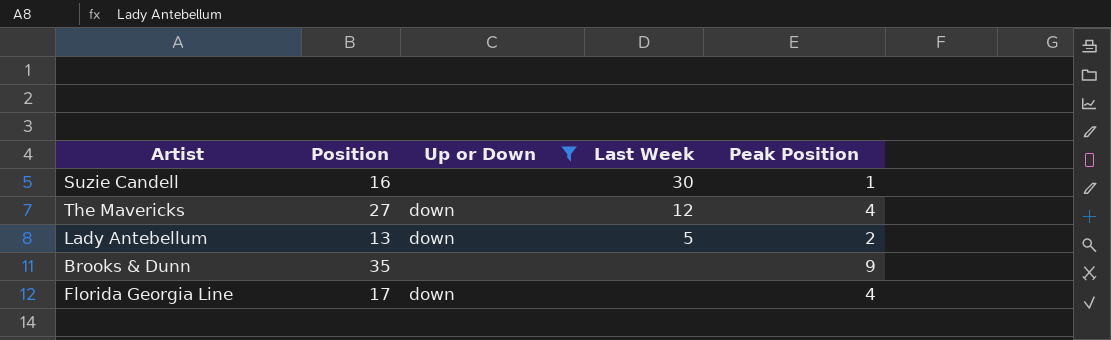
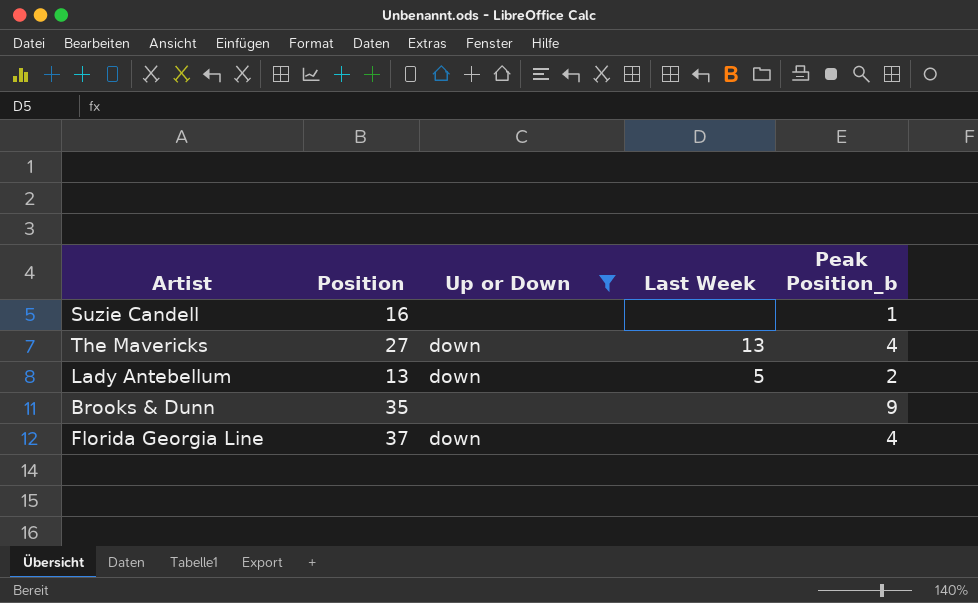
column name: Peak Position -> Peak Position_b
Suzie Candell | Last Week: 30 -> none
The Mavericks | Last Week: 12 -> 13
Florida Georgia Line | Position: 17 -> 37

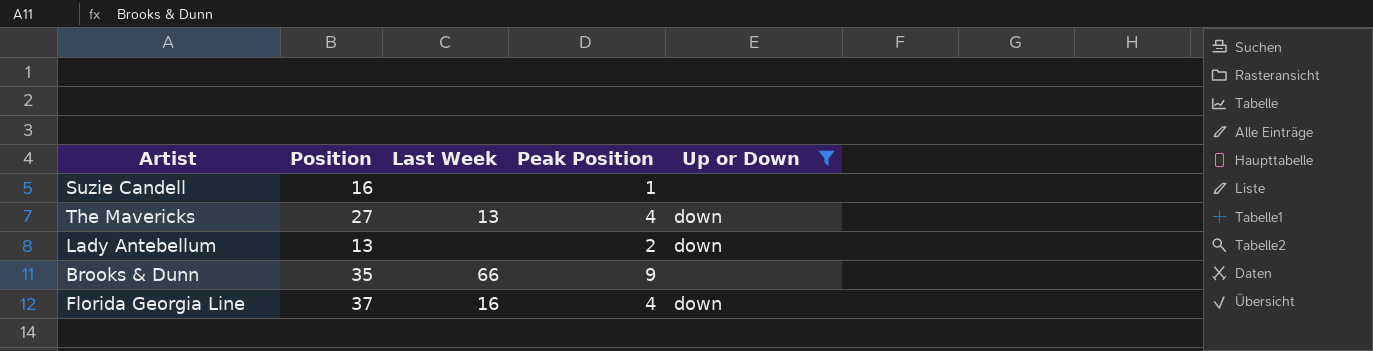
column name: Peak Position_b -> Peak Position
column Up or Down | position: 3 -> 5
Lady Antebellum | Last Week: 5 -> none
Brooks & Dunn | Last Week: none -> 66
Florida Georgia Line | Last Week: none -> 16

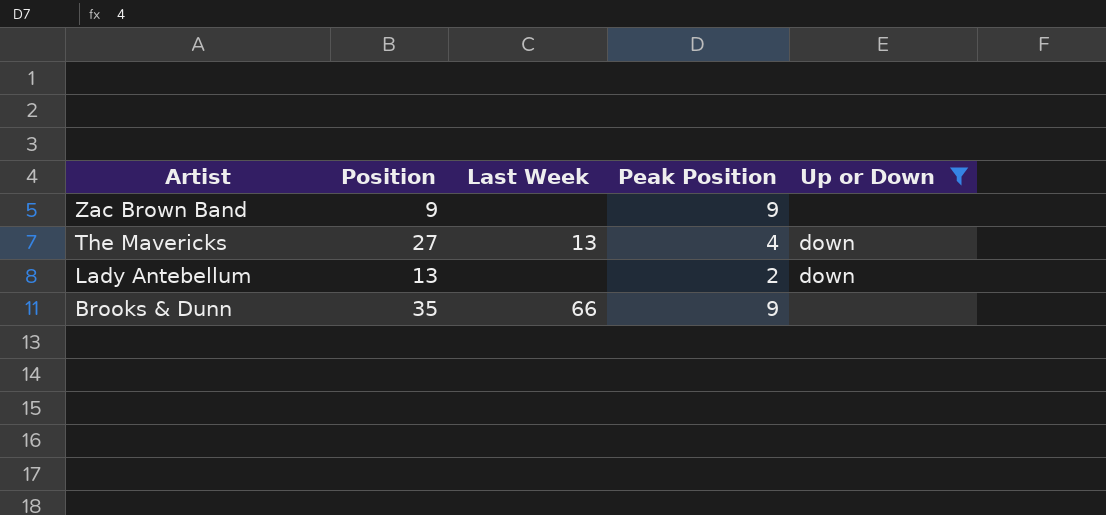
row Suzie Candell: 16 | none | 1 | none -> none
row Florida Georgia Line: 37 | 16 | 4 | down -> none
row Zac Brown Band: none -> 9 | none | 9 | none

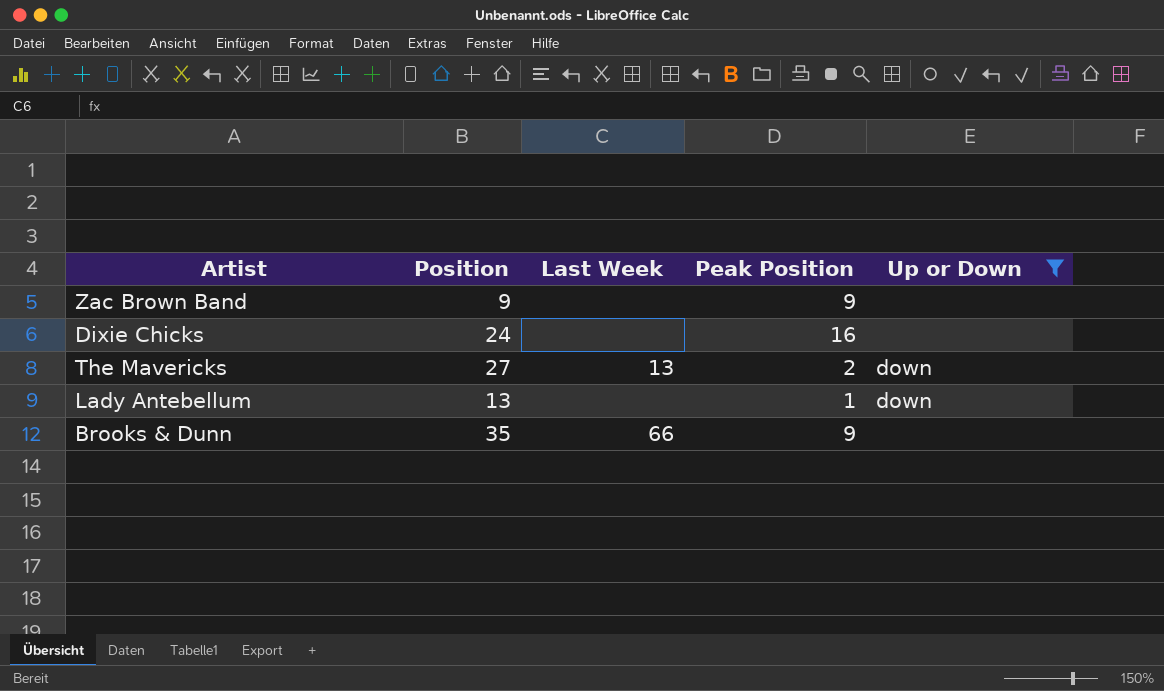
row Dixie Chicks: none -> 24 | none | 16 | none
The Mavericks | Peak Position: 4 -> 2
Lady Antebellum | Peak Position: 2 -> 1

